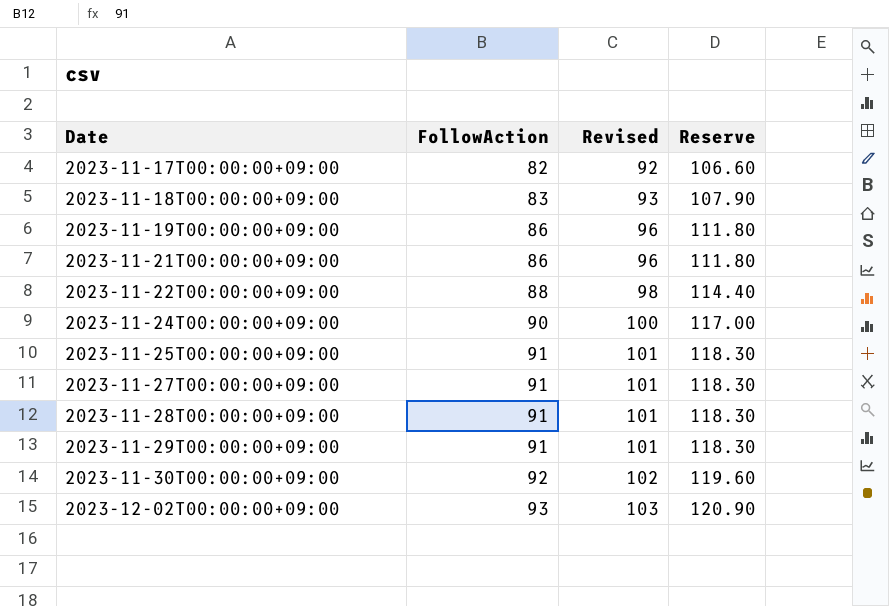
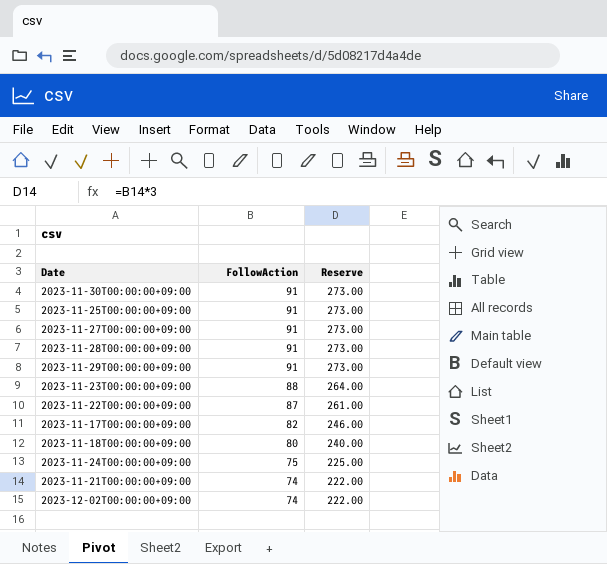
row order: Date ascending -> FollowAction descending
column Revised | formula: [FollowAction] + 10 -> none
column Reserve | formula: [FollowAction] * 1.3 -> [FollowAction] * 3
row 2023-11-19T00:00:00+09:00: 86 | 96 | 111.80 -> none
2023-11-30T00:00:00+09:00 | FollowAction: 92 -> 91
row 2023-11-23T00:00:00+09:00: none -> 88 | 264.00
2023-11-22T00:00:00+09:00 | FollowAction: 88 -> 87
2023-11-18T00:00:00+09:00 | FollowAction: 83 -> 80
2023-11-24T00:00:00+09:00 | FollowAction: 90 -> 75
2023-11-21T00:00:00+09:00 | FollowAction: 86 -> 74
2023-12-02T00:00:00+09:00 | FollowAction: 93 -> 74

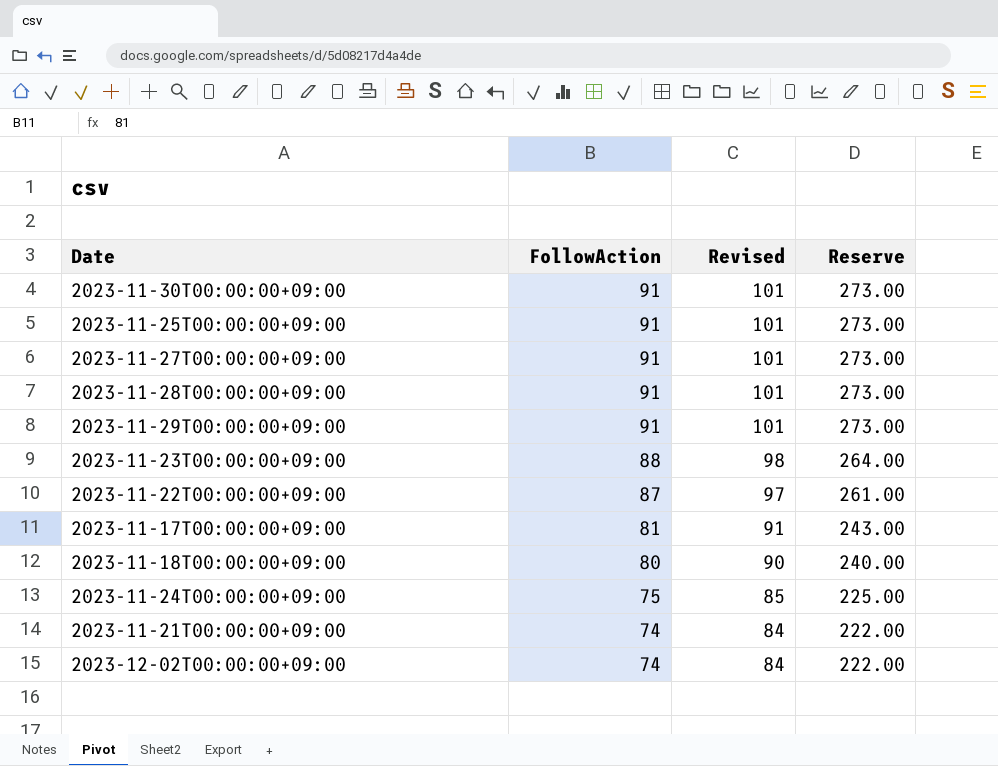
column Revised | formula: none -> [FollowAction] + 10
2023-11-17T00:00:00+09:00 | FollowAction: 82 -> 81
2023-11-17T00:00:00+09:00 | Reserve: 246.00 -> 243.00

